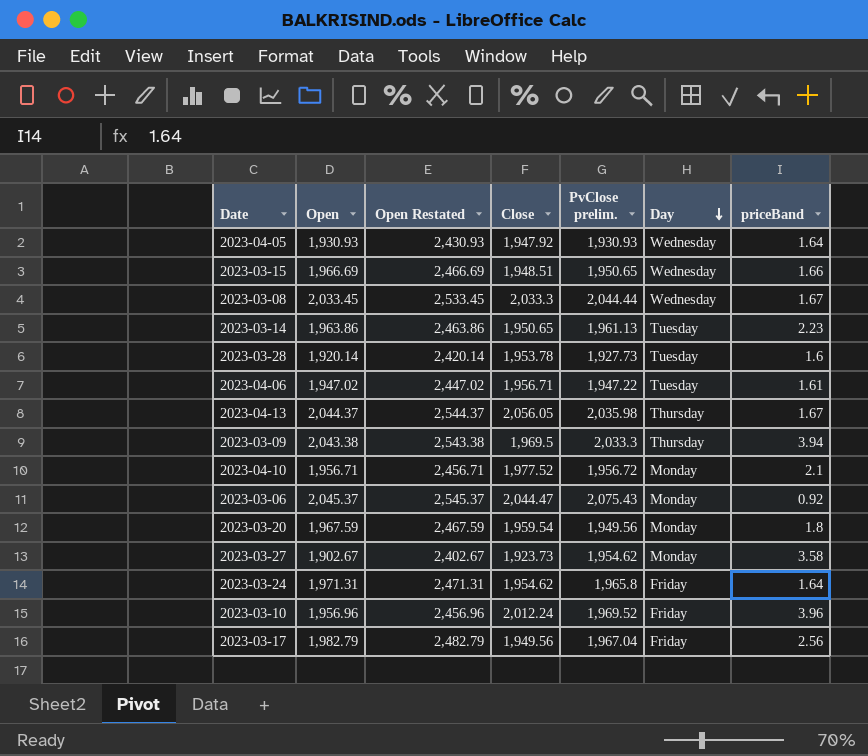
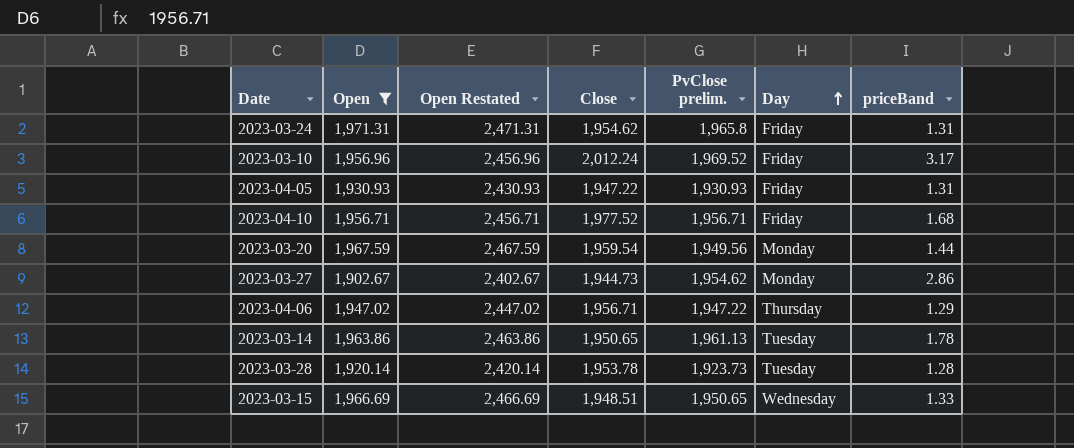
filter: none -> Open <= 1,971.31
row order: Day descending -> Day ascending
2023-03-24 | priceBand: 1.64 -> 1.31
2023-03-10 | priceBand: 3.96 -> 3.17
2023-04-05 | Close: 1,947.92 -> 1,947.22
2023-04-05 | Day: Wednesday -> Friday
2023-04-05 | priceBand: 1.64 -> 1.31
2023-04-10 | PvClose prelim.: 1,956.72 -> 1,956.71
2023-04-10 | Day: Monday -> Friday
2023-04-10 | priceBand: 2.1 -> 1.68
2023-03-20 | priceBand: 1.8 -> 1.44
2023-03-27 | Close: 1,923.73 -> 1,944.73
2023-03-27 | priceBand: 3.58 -> 2.86
2023-04-06 | Day: Tuesday -> Thursday
2023-04-06 | priceBand: 1.61 -> 1.29
2023-03-14 | priceBand: 2.23 -> 1.78
2023-03-28 | PvClose prelim.: 1,927.73 -> 1,923.73
2023-03-28 | priceBand: 1.6 -> 1.28
2023-03-15 | priceBand: 1.66 -> 1.33

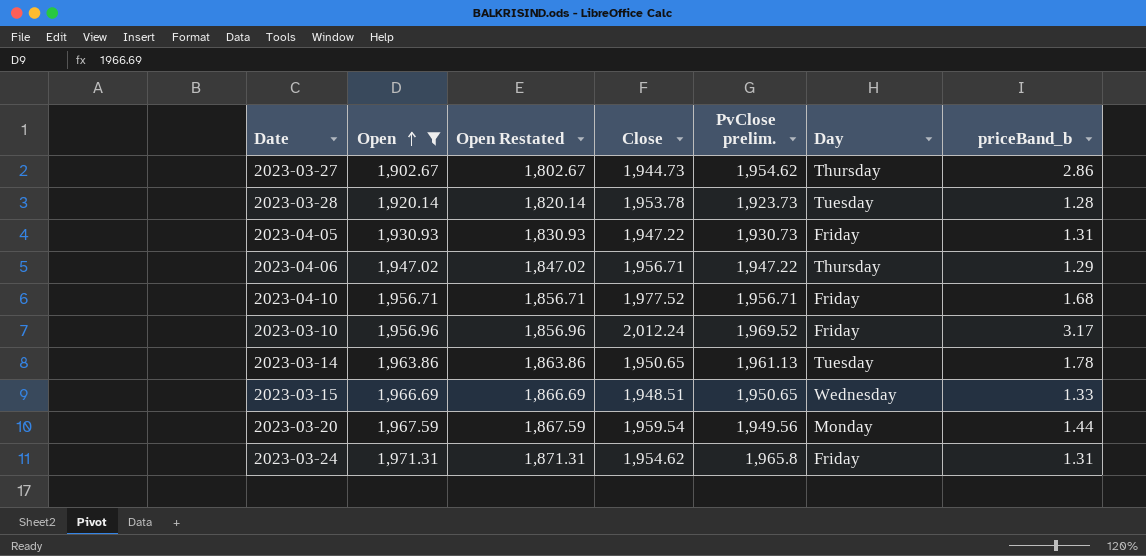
row order: Day ascending -> Open ascending
column Open Restated | formula: [Open] + 500 -> [Open] - 100
column name: priceBand -> priceBand_b
2023-03-27 | Day: Monday -> Thursday
2023-04-05 | PvClose prelim.: 1,930.93 -> 1,930.73

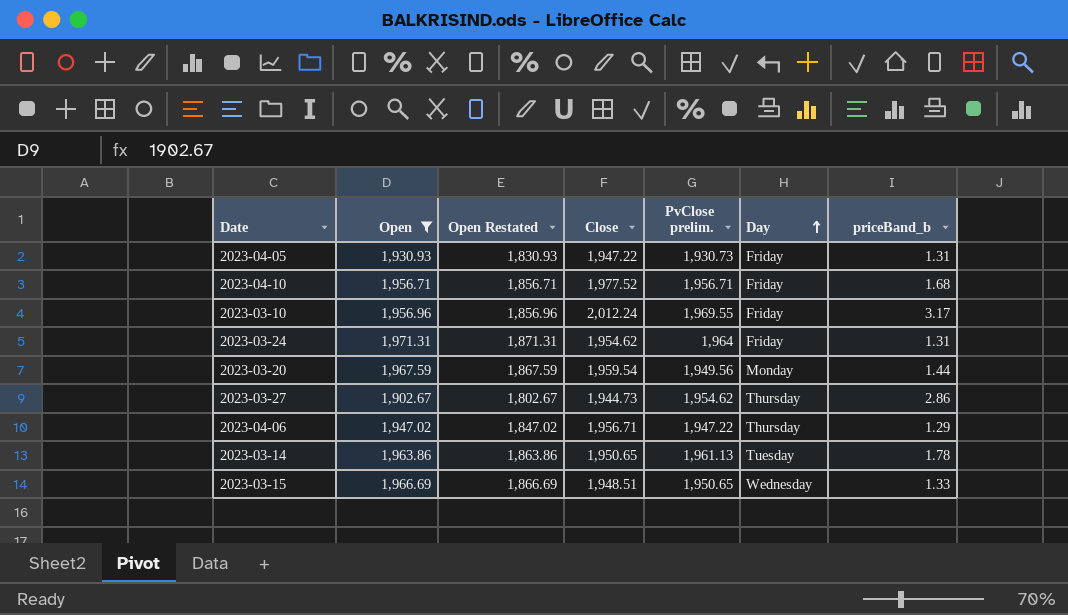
row order: Open ascending -> Day ascending
row 2023-03-28: 1,920.14 | 1,820.14 | 1,953.78 | 1,923.73 | Tuesday | 1.28 -> none
2023-03-10 | PvClose prelim.: 1,969.52 -> 1,969.55
2023-03-24 | PvClose prelim.: 1,965.8 -> 1,964

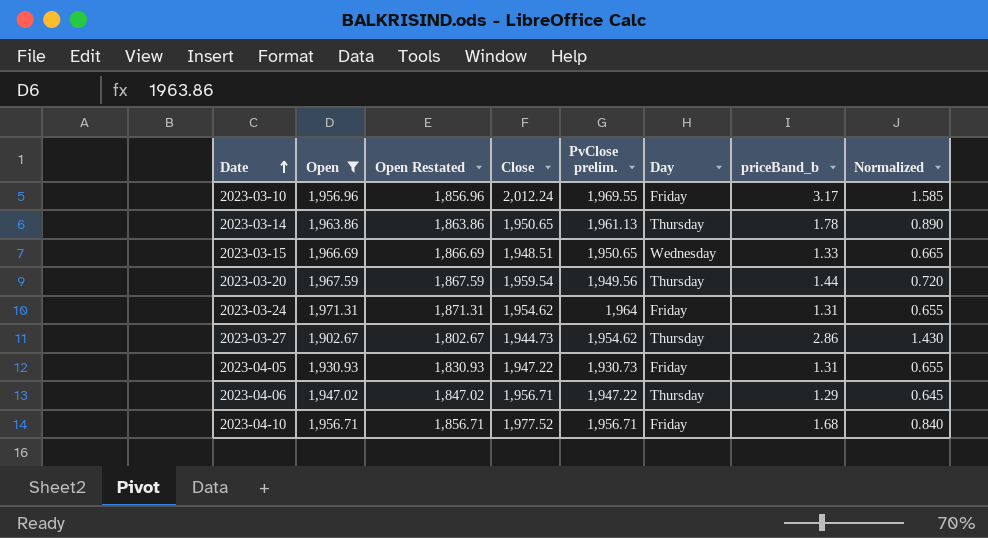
row order: Day ascending -> Date ascending
column Normalized | formula: none -> [priceBand_b] * 0.5
2023-03-14 | Day: Tuesday -> Thursday
2023-03-20 | Day: Monday -> Thursday

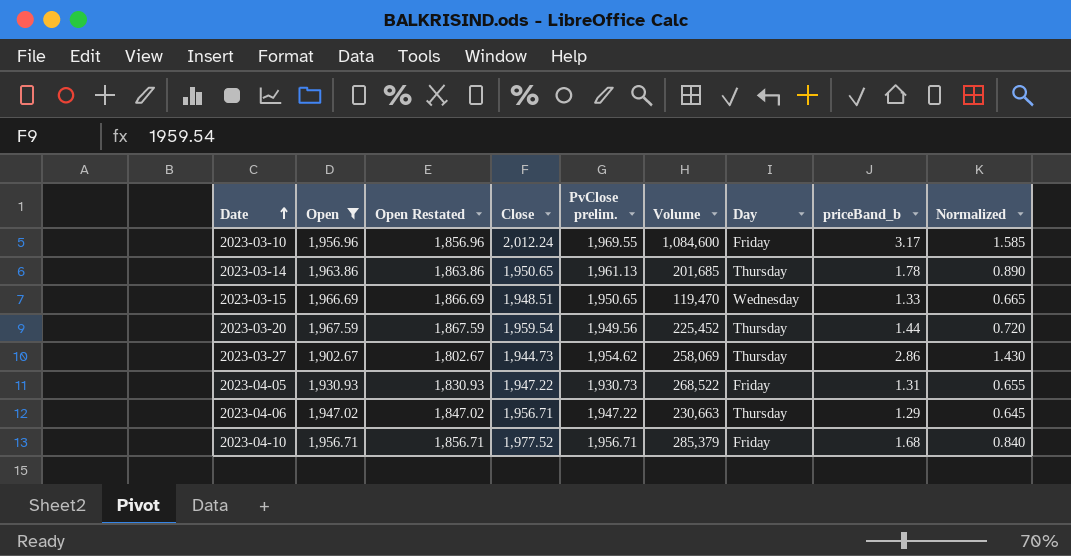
column Volume | position: none -> 6
row 2023-03-24: 1,971.31 | 1,871.31 | 1,954.62 | 1,964 | Friday | 1.31 | 0.655 -> none

